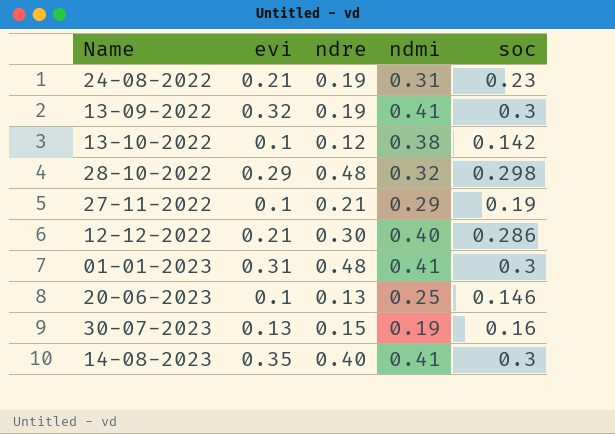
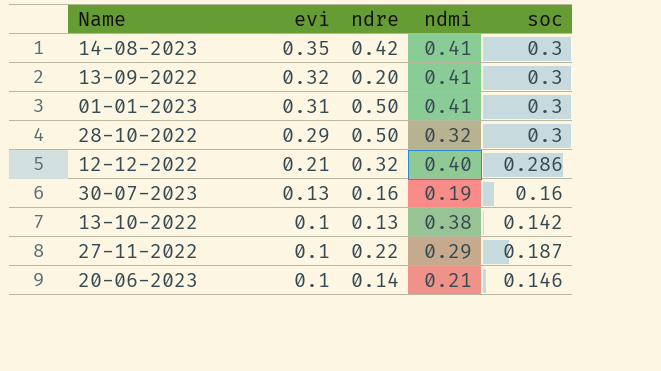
row order: Name ascending -> evi descending
row 24-08-2022: 0.21 | 0.19 | 0.31 | 0.23 -> none
14-08-2023 | ndre: 0.40 -> 0.42
13-09-2022 | ndre: 0.19 -> 0.20
01-01-2023 | ndre: 0.48 -> 0.50
28-10-2022 | ndre: 0.48 -> 0.50
28-10-2022 | soc: 0.298 -> 0.3
12-12-2022 | ndre: 0.30 -> 0.32
30-07-2023 | ndre: 0.15 -> 0.16
13-10-2022 | ndre: 0.12 -> 0.13
27-11-2022 | ndre: 0.21 -> 0.22
27-11-2022 | soc: 0.19 -> 0.187
20-06-2023 | ndre: 0.13 -> 0.14
20-06-2023 | ndmi: 0.25 -> 0.21

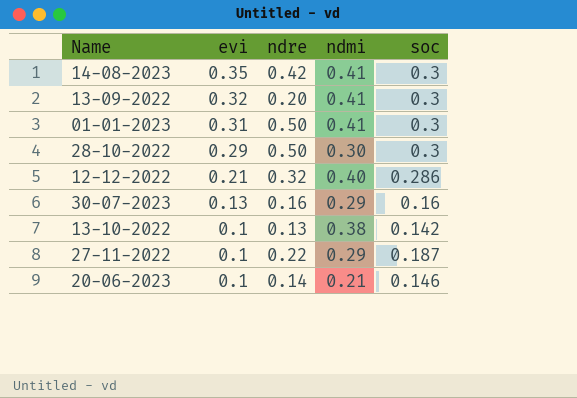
28-10-2022 | ndmi: 0.32 -> 0.30
30-07-2023 | ndmi: 0.19 -> 0.29

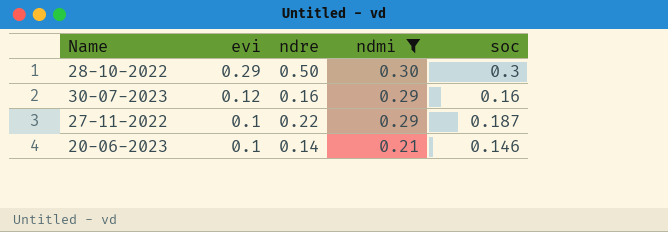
filter: none -> ndmi <= 0.30
30-07-2023 | evi: 0.13 -> 0.12

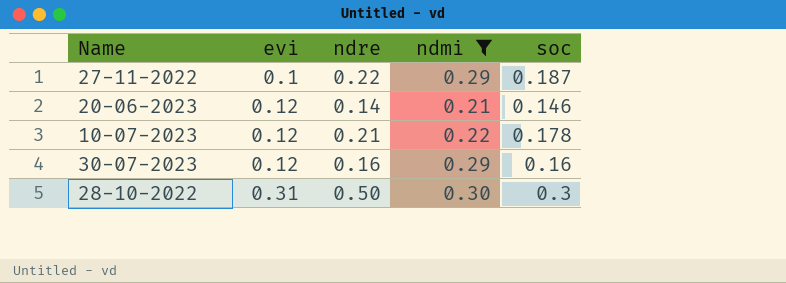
row order: evi descending -> evi ascending
20-06-2023 | evi: 0.1 -> 0.12
row 10-07-2023: none -> 0.12 | 0.21 | 0.22 | 0.178
28-10-2022 | evi: 0.29 -> 0.31

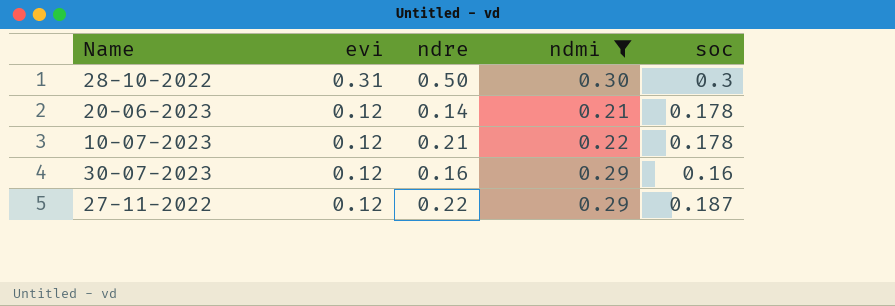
row order: evi ascending -> evi descending
20-06-2023 | soc: 0.146 -> 0.178
27-11-2022 | evi: 0.1 -> 0.12

